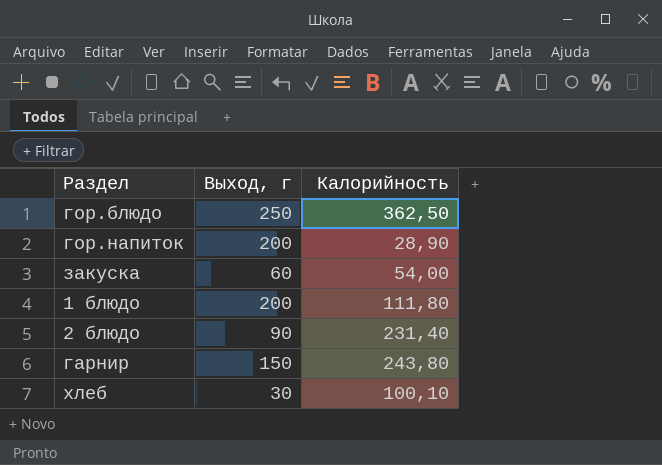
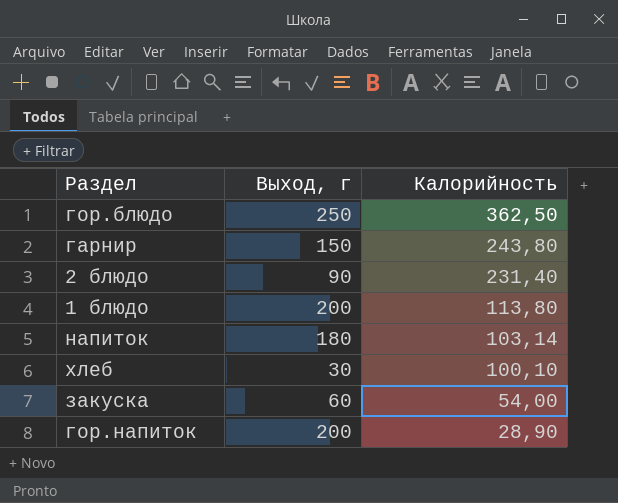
row order: none -> Калорийность descending
1 блюдо | Калорийность: 111,80 -> 113,80
row напиток: none -> 180 | 103,14

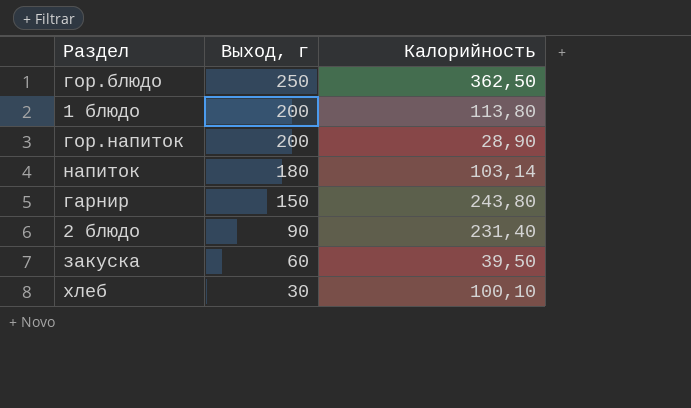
row order: Калорийность descending -> Выход, г descending
закуска | Калорийность: 54,00 -> 39,50

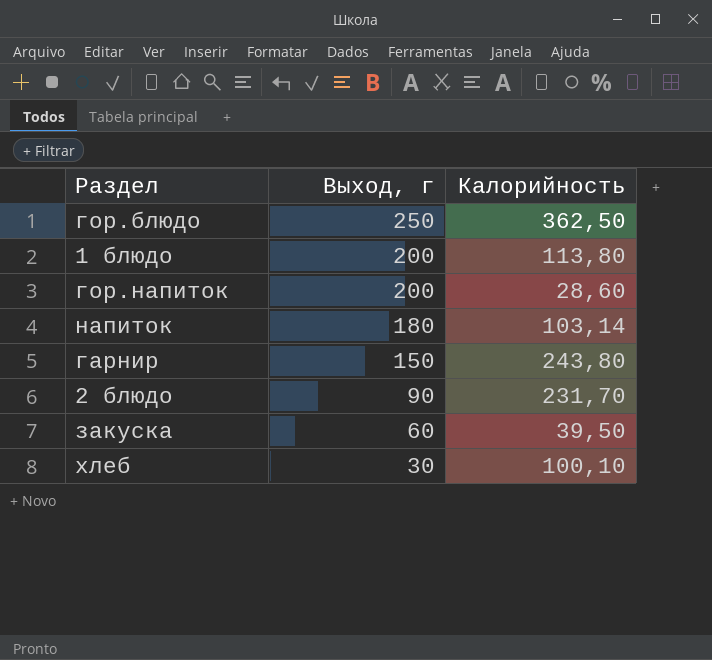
гор.напиток | Калорийность: 28,90 -> 28,60
2 блюдо | Калорийность: 231,40 -> 231,70

